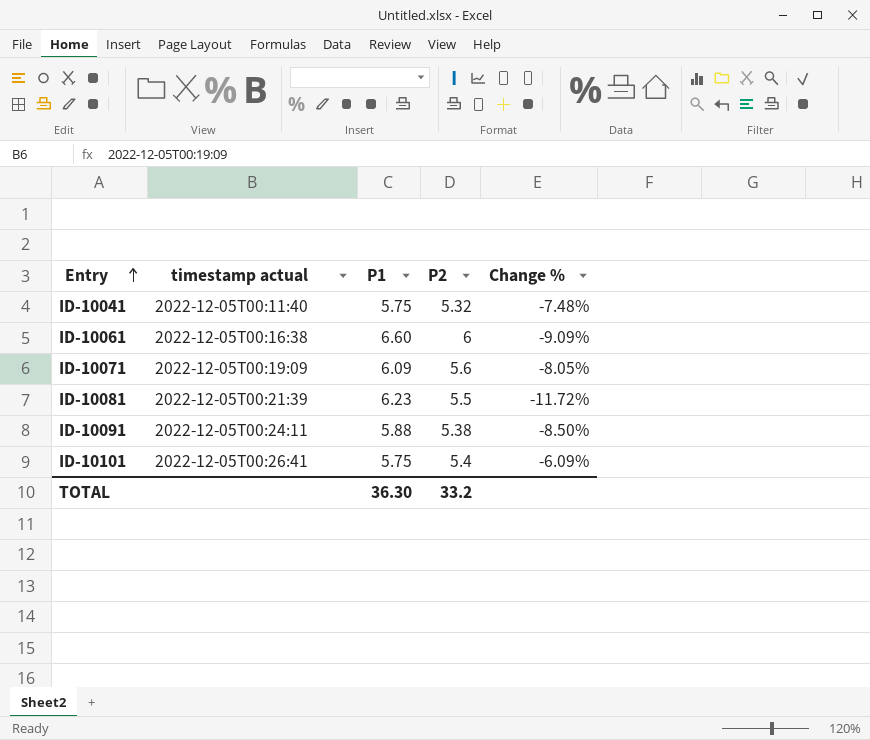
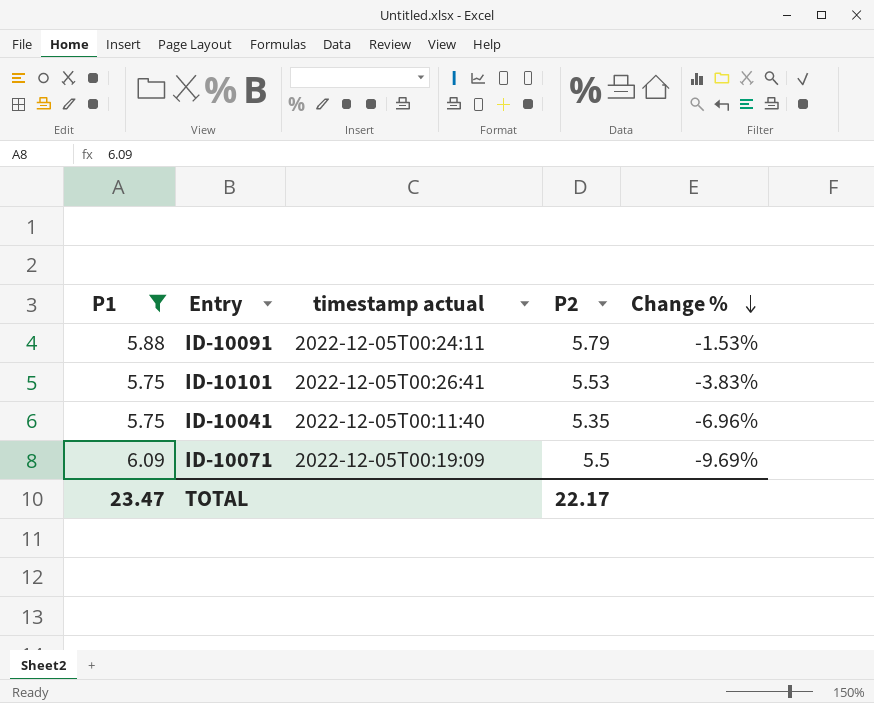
filter: none -> P1 <= 6.09
row order: Entry ascending -> Change % descending
column P1 | position: 3 -> 1
ID-10091 | P2: 5.38 -> 5.79
ID-10091 | Change %: -8.50% -> -1.53%
ID-10101 | P2: 5.4 -> 5.53
ID-10101 | Change %: -6.09% -> -3.83%
ID-10041 | P2: 5.32 -> 5.35
ID-10041 | Change %: -7.48% -> -6.96%
ID-10071 | P2: 5.6 -> 5.5
ID-10071 | Change %: -8.05% -> -9.69%
TOTAL | P1: 36.30 -> 23.47
TOTAL | P2: 33.2 -> 22.17

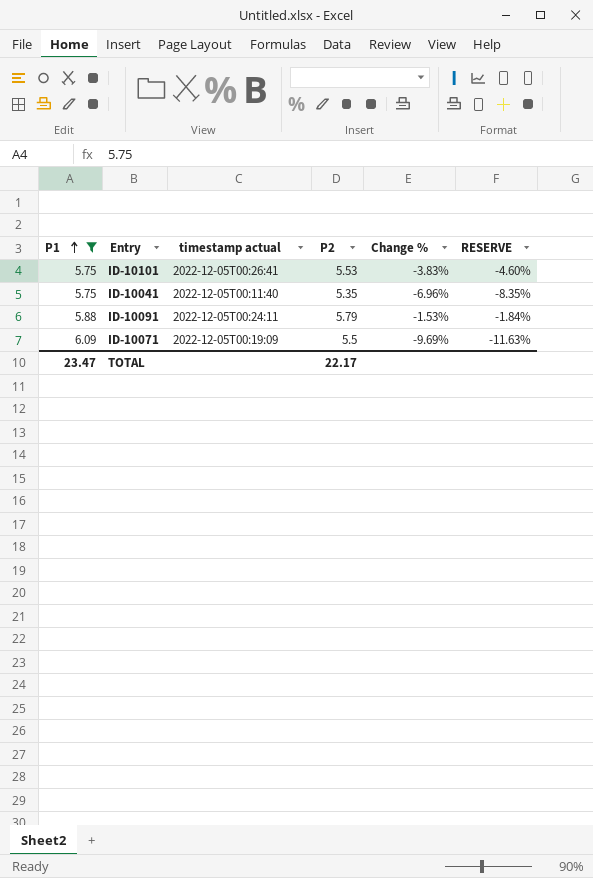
row order: Change % descending -> P1 ascending
column RESERVE | formula: none -> [Change %] * 1.2

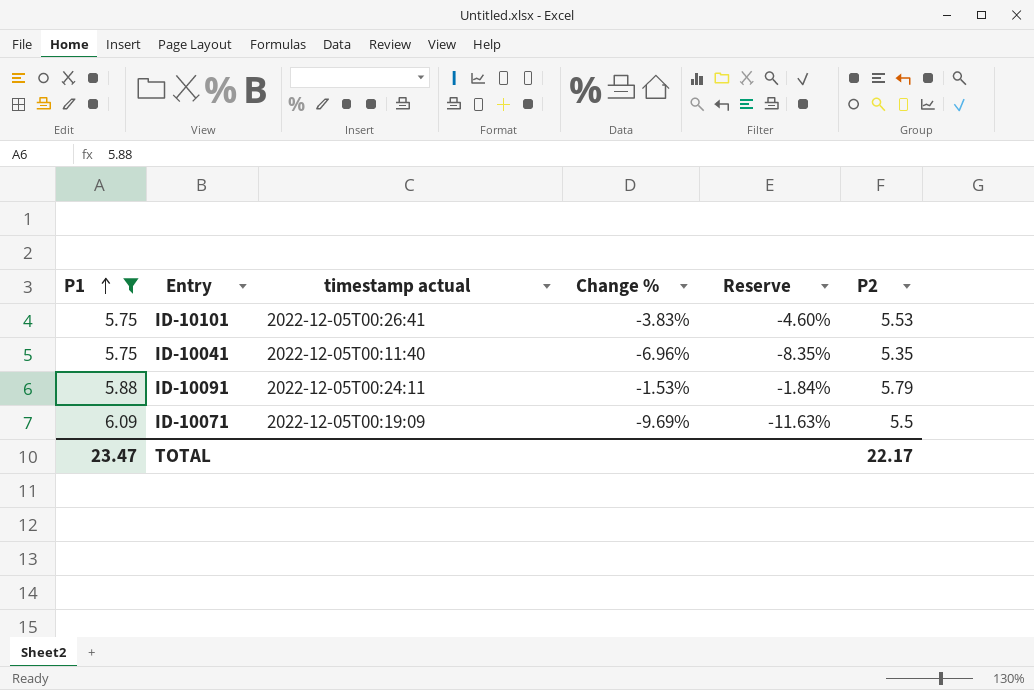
column name: RESERVE -> Reserve
column P2 | position: 4 -> 6

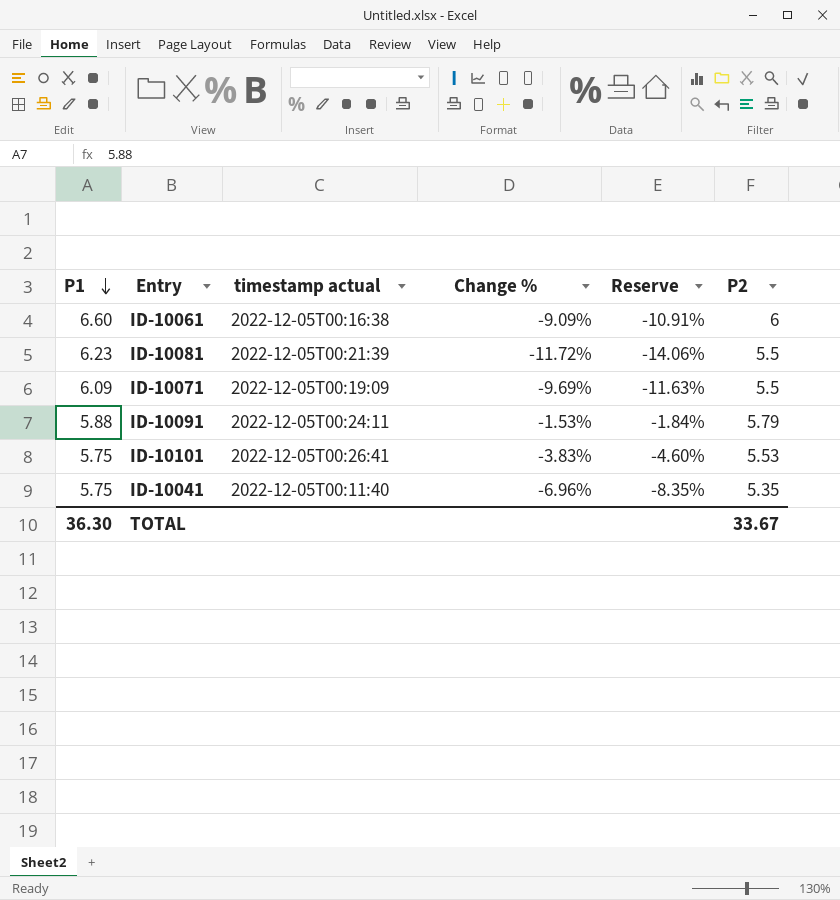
filter: P1 <= 6.09 -> none
row order: P1 ascending -> P1 descending
TOTAL | P1: 23.47 -> 36.30
TOTAL | P2: 22.17 -> 33.67

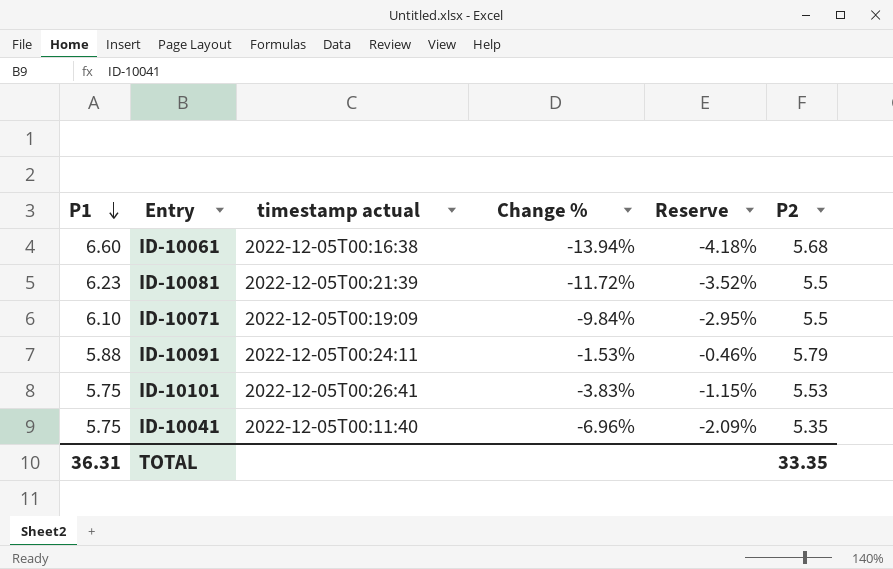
column Reserve | formula: [Change %] * 1.2 -> [Change %] * 0.3
ID-10061 | Change %: -9.09% -> -13.94%
ID-10061 | P2: 6 -> 5.68
ID-10071 | P1: 6.09 -> 6.10
ID-10071 | Change %: -9.69% -> -9.84%
TOTAL | P1: 36.30 -> 36.31
TOTAL | P2: 33.67 -> 33.35

